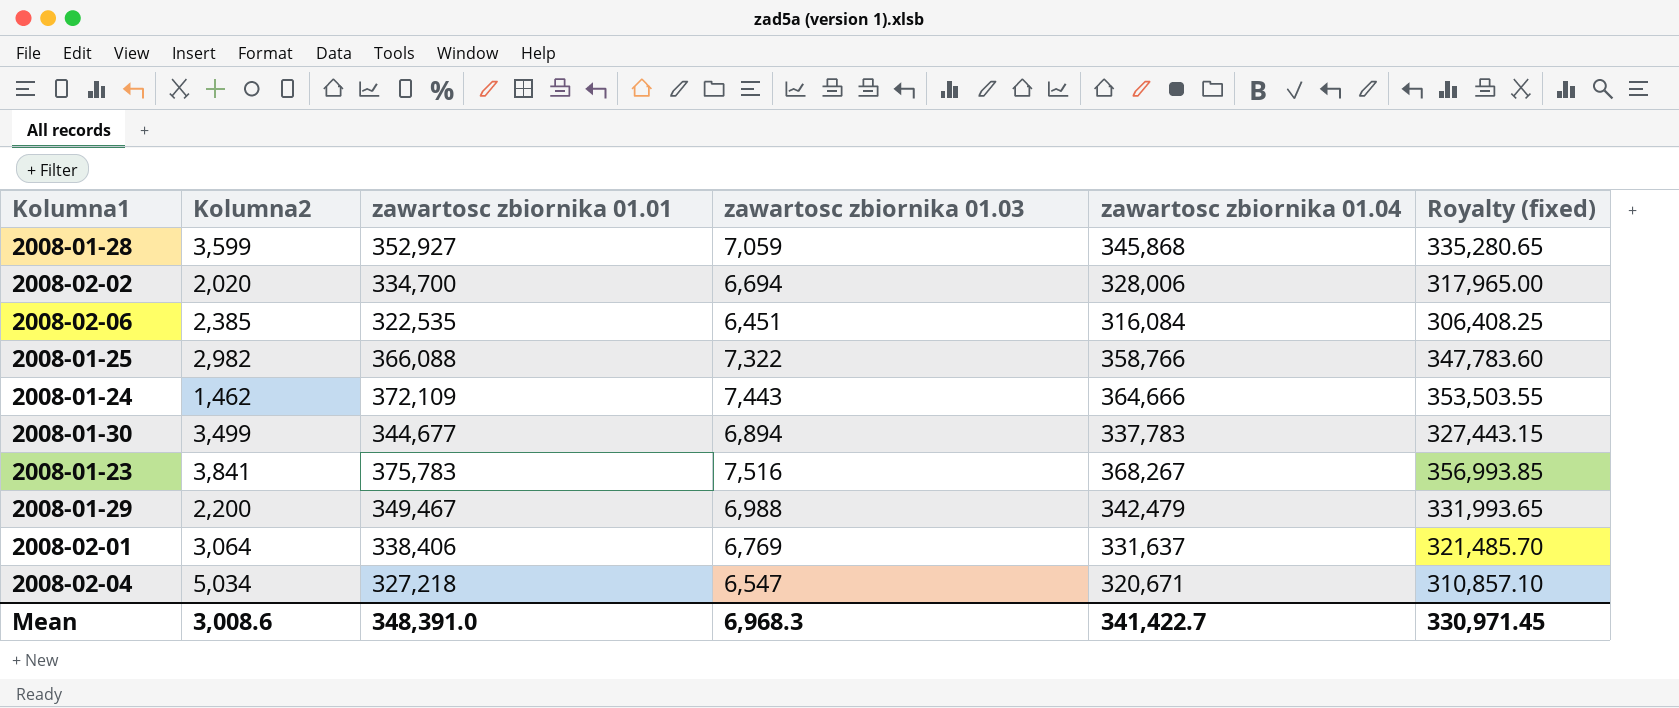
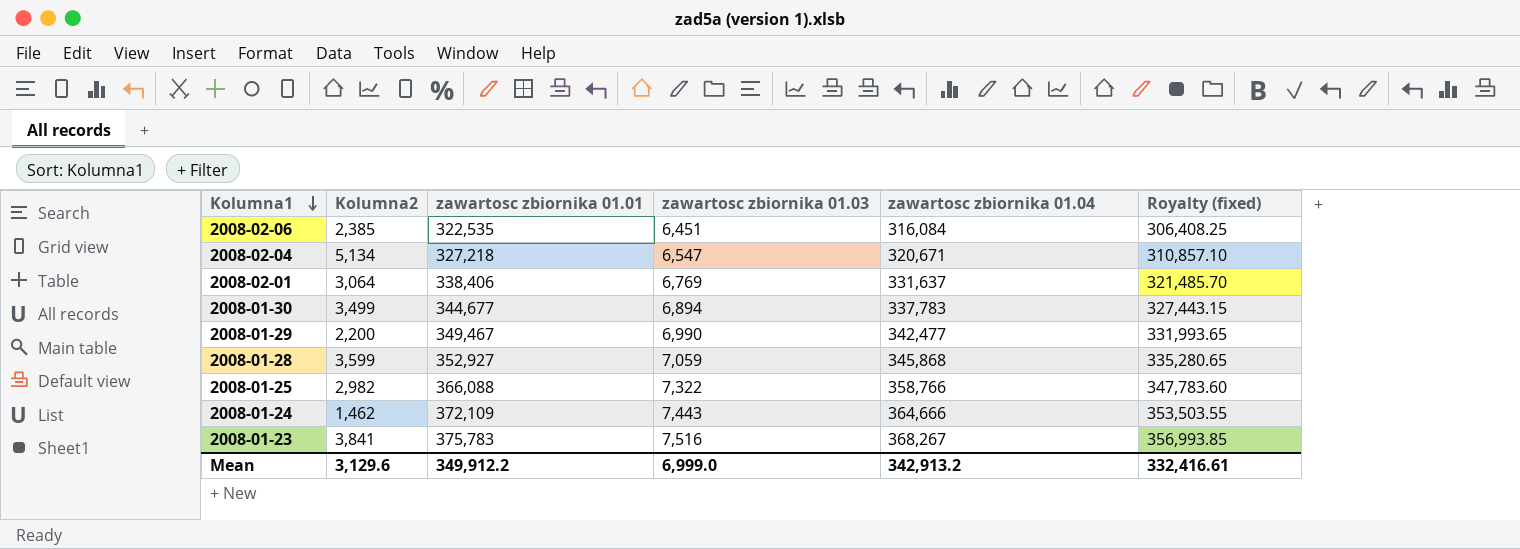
row order: none -> Kolumna1 descending
row 2008-02-02: 2,020 | 334,700 | 6,694 | 328,006 | 317,965.00 -> none
2008-02-04 | Kolumna2: 5,034 -> 5,134
2008-01-29 | zawartosc zbiornika 01.03: 6,988 -> 6,990
2008-01-29 | zawartosc zbiornika 01.04: 342,479 -> 342,477
Mean | Kolumna2: 3,008.6 -> 3,129.6
Mean | zawartosc zbiornika 01.01: 348,391.0 -> 349,912.2
Mean | zawartosc zbiornika 01.03: 6,968.3 -> 6,999.0
Mean | zawartosc zbiornika 01.04: 341,422.7 -> 342,913.2
Mean | Royalty (fixed): 330,971.45 -> 332,416.61

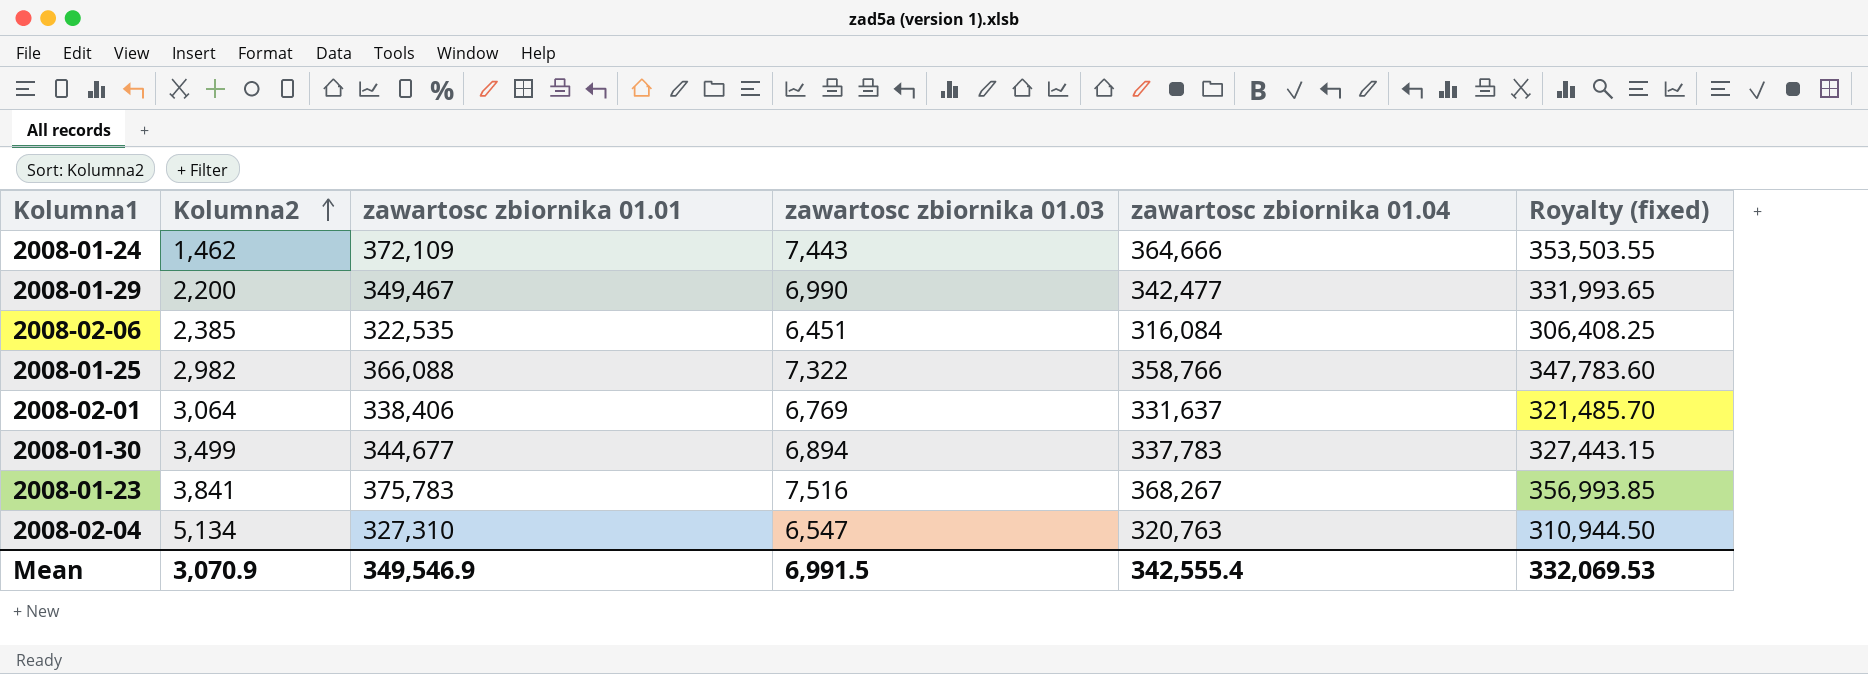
row order: Kolumna1 descending -> Kolumna2 ascending
row 2008-01-28: 3,599 | 352,927 | 7,059 | 345,868 | 335,280.65 -> none
2008-02-04 | zawartosc zbiornika 01.01: 327,218 -> 327,310
2008-02-04 | zawartosc zbiornika 01.04: 320,671 -> 320,763
2008-02-04 | Royalty (fixed): 310,857.10 -> 310,944.50
Mean | Kolumna2: 3,129.6 -> 3,070.9
Mean | zawartosc zbiornika 01.01: 349,912.2 -> 349,546.9
Mean | zawartosc zbiornika 01.03: 6,999.0 -> 6,991.5
Mean | zawartosc zbiornika 01.04: 342,913.2 -> 342,555.4
Mean | Royalty (fixed): 332,416.61 -> 332,069.53

